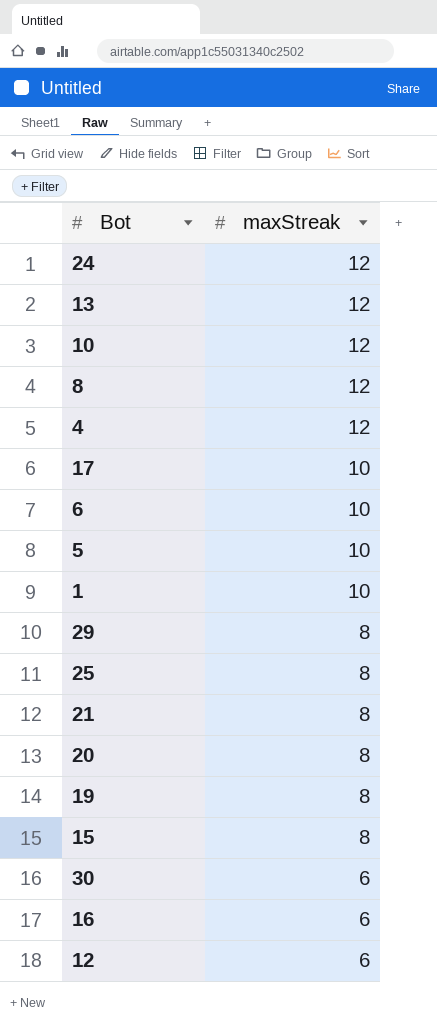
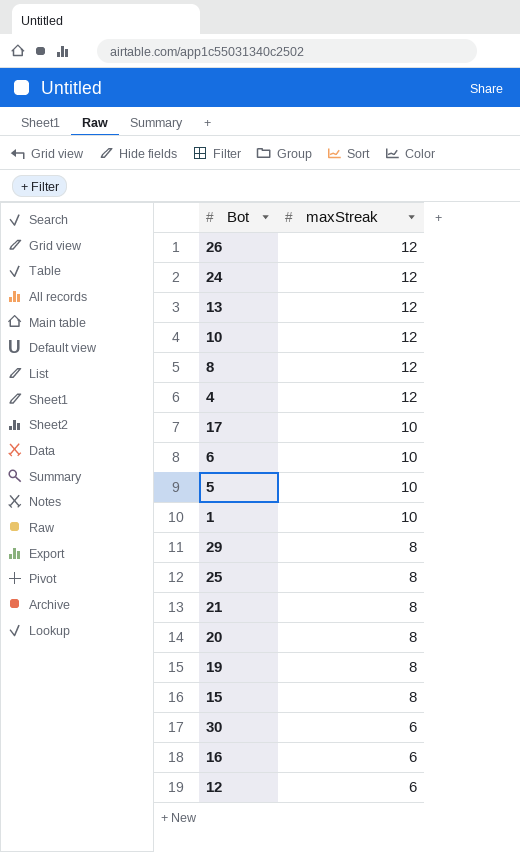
row 26: none -> 12

